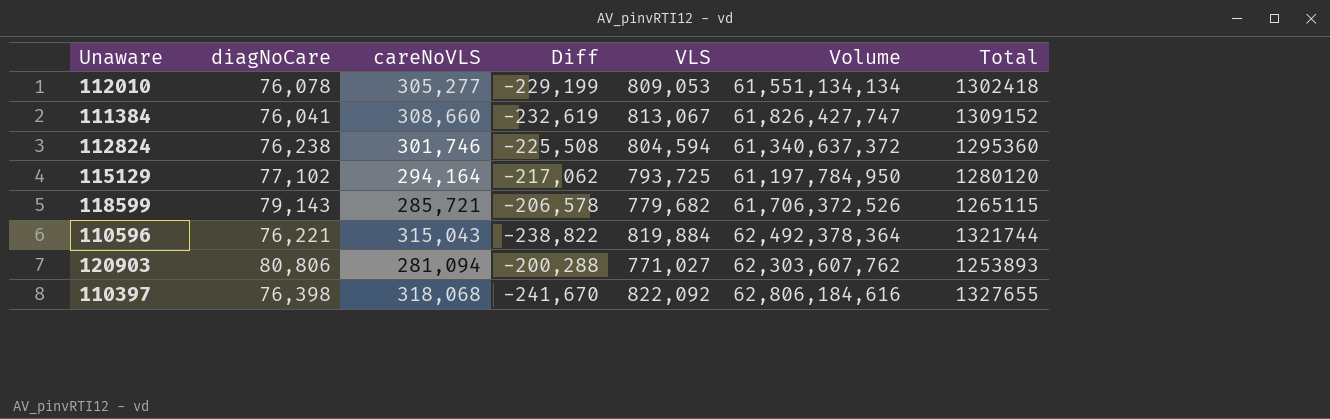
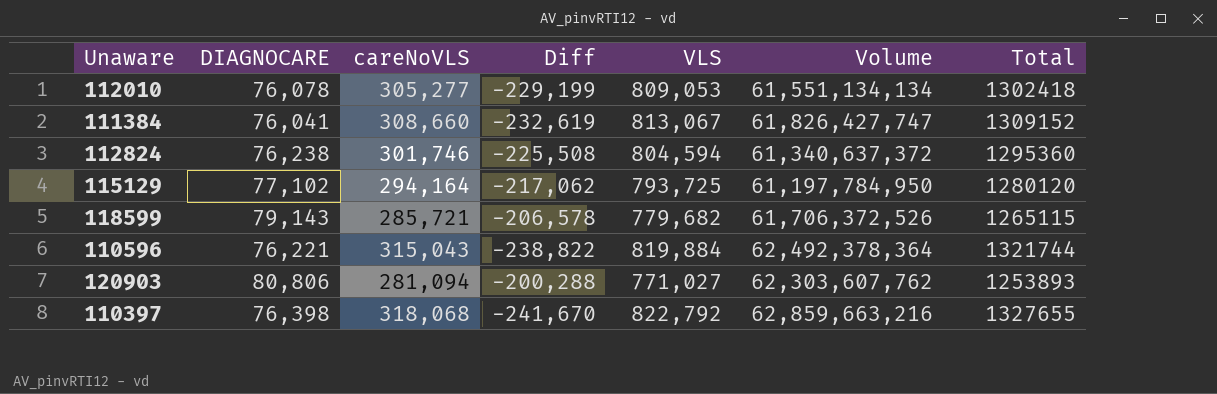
column name: diagNoCare -> DIAGNOCARE
110397 | VLS: 822,092 -> 822,792
110397 | Volume: 62,806,184,616 -> 62,859,663,216

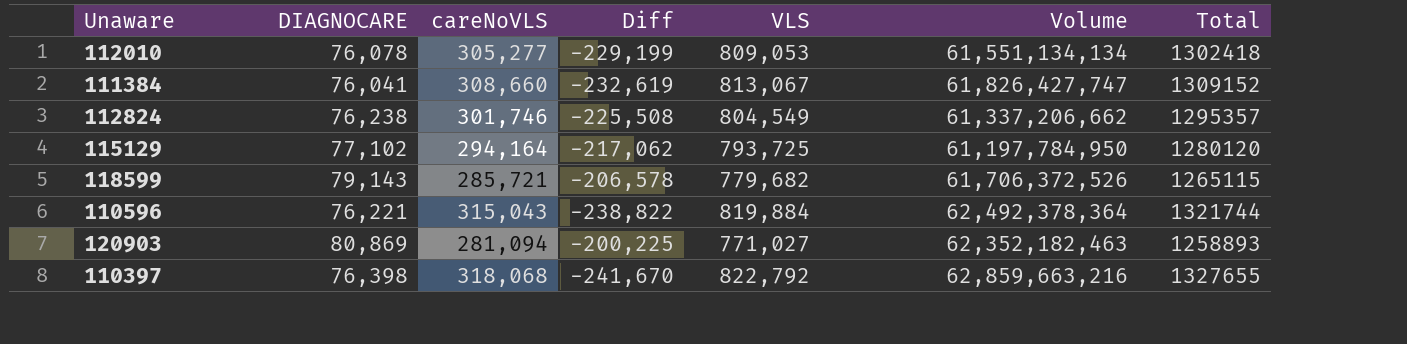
112824 | VLS: 804,594 -> 804,549
112824 | Volume: 61,340,637,372 -> 61,337,206,662
112824 | Total: 1295360 -> 1295357
120903 | DIAGNOCARE: 80,806 -> 80,869
120903 | Diff: -200,288 -> -200,225
120903 | Volume: 62,303,607,762 -> 62,352,182,463
120903 | Total: 1253893 -> 1258893

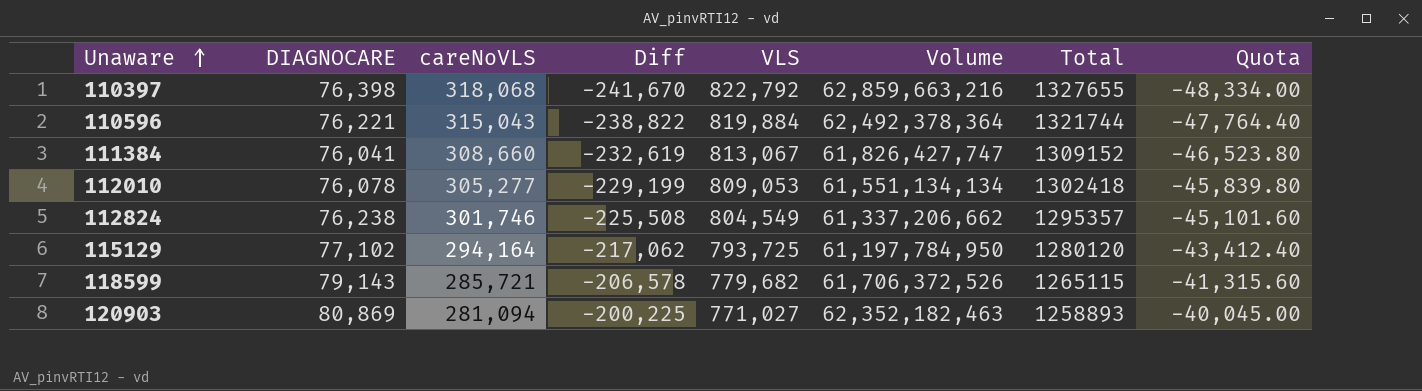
row order: none -> Unaware ascending
column Quota | formula: none -> [Diff] * 0.2

